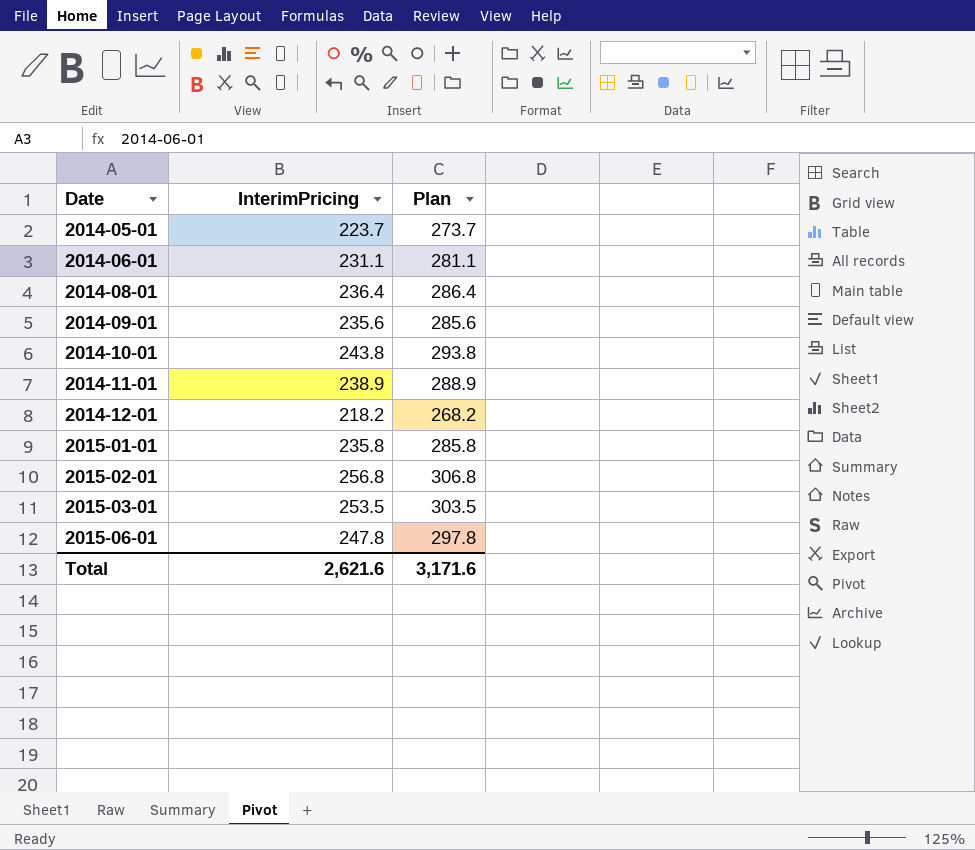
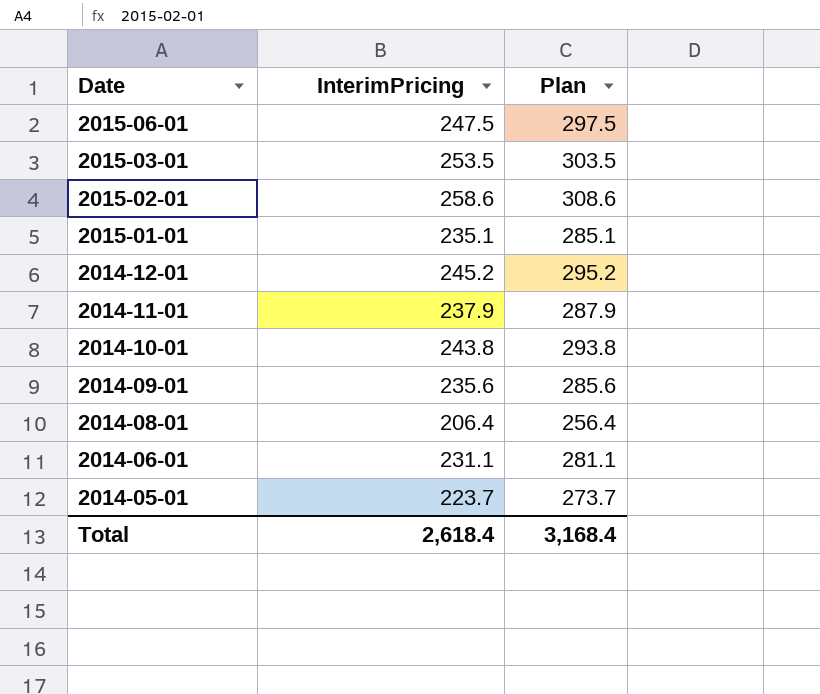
row order: Date ascending -> Date descending
2015-06-01 | InterimPricing: 247.8 -> 247.5
2015-06-01 | Plan: 297.8 -> 297.5
2015-02-01 | InterimPricing: 256.8 -> 258.6
2015-02-01 | Plan: 306.8 -> 308.6
2015-01-01 | InterimPricing: 235.8 -> 235.1
2015-01-01 | Plan: 285.8 -> 285.1
2014-12-01 | InterimPricing: 218.2 -> 245.2
2014-12-01 | Plan: 268.2 -> 295.2
2014-11-01 | InterimPricing: 238.9 -> 237.9
2014-11-01 | Plan: 288.9 -> 287.9
2014-08-01 | InterimPricing: 236.4 -> 206.4
2014-08-01 | Plan: 286.4 -> 256.4
Total | InterimPricing: 2,621.6 -> 2,618.4
Total | Plan: 3,171.6 -> 3,168.4

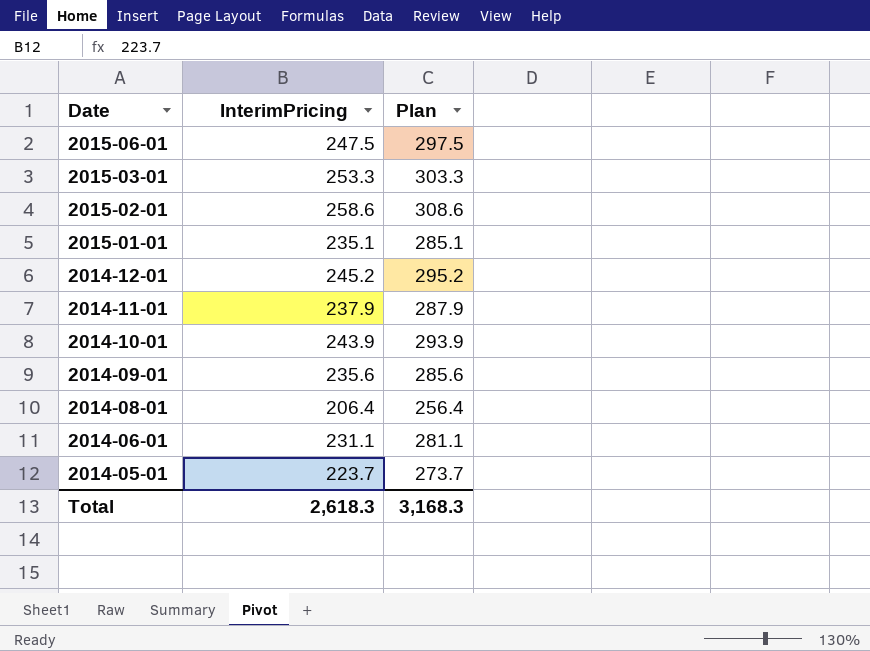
2015-03-01 | InterimPricing: 253.5 -> 253.3
2015-03-01 | Plan: 303.5 -> 303.3
2014-10-01 | InterimPricing: 243.8 -> 243.9
2014-10-01 | Plan: 293.8 -> 293.9
Total | InterimPricing: 2,618.4 -> 2,618.3
Total | Plan: 3,168.4 -> 3,168.3

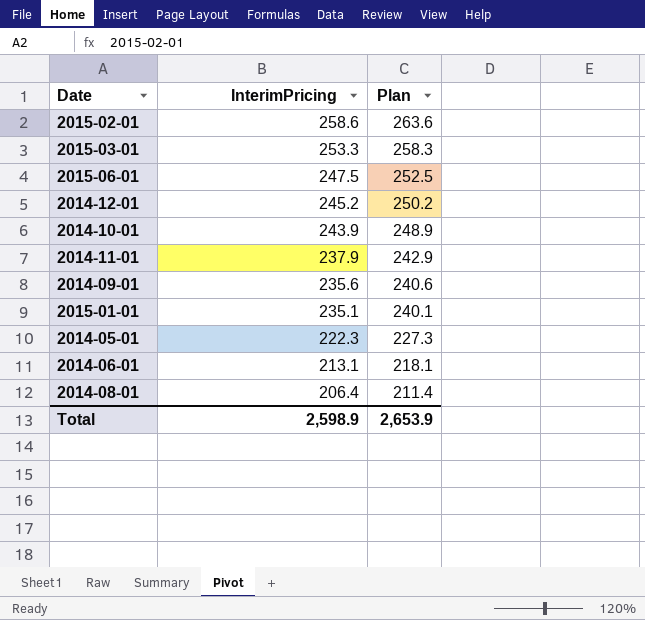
row order: Date descending -> InterimPricing descending
column Plan | formula: [InterimPricing] + 50 -> [InterimPricing] + 5
2014-05-01 | InterimPricing: 223.7 -> 222.3
2014-06-01 | InterimPricing: 231.1 -> 213.1
Total | InterimPricing: 2,618.3 -> 2,598.9
Total | Plan: 3,168.3 -> 2,653.9

